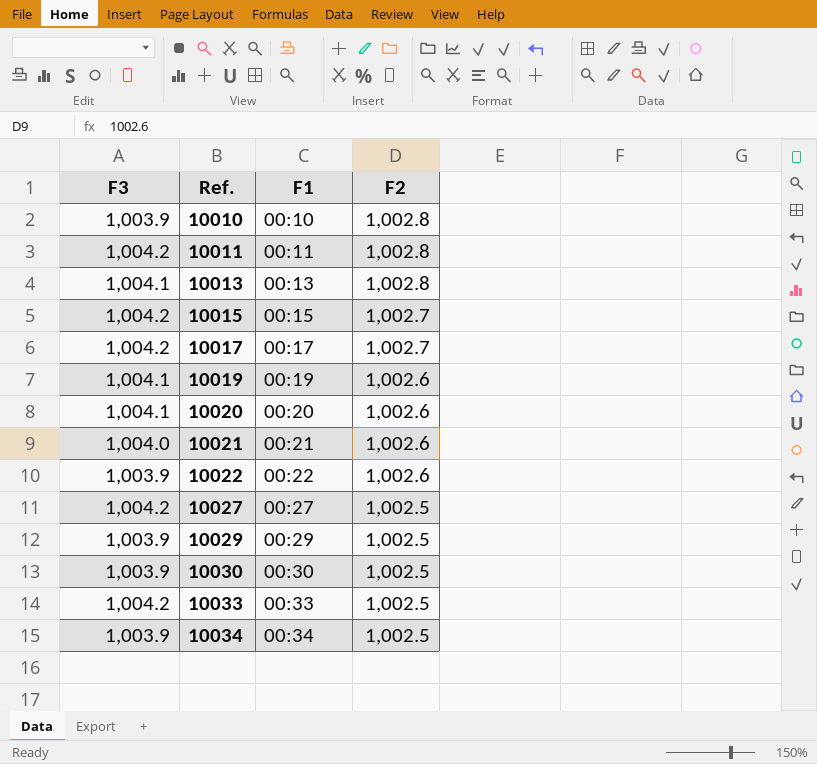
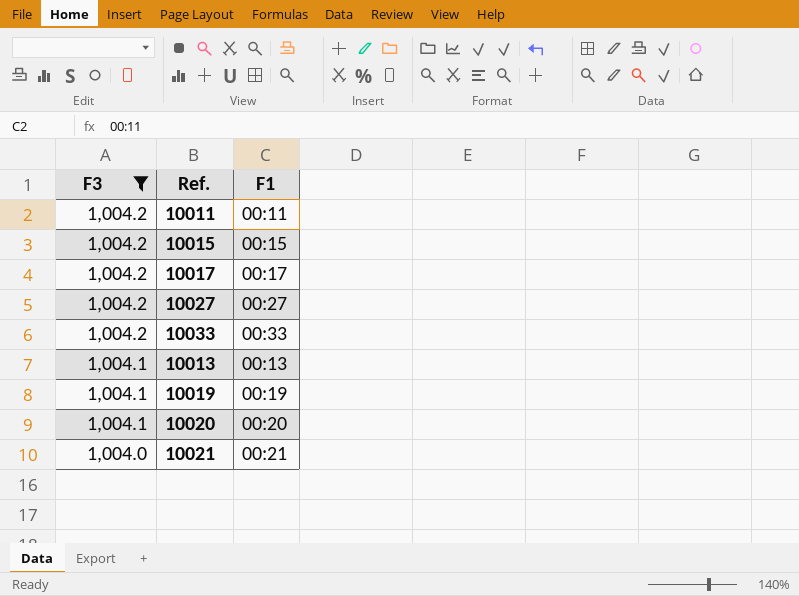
filter: none -> F3 != 1,003.9
row order: Ref. ascending -> F3 descending
column F2 | position: 4 -> none

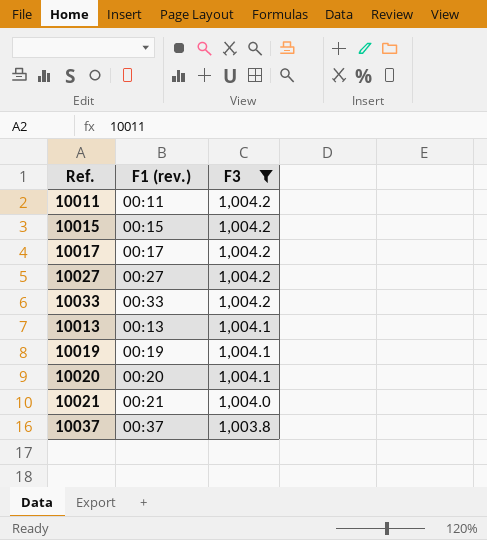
column name: F1 -> F1 (rev.)
column F3 | position: 1 -> 3
row 10037: none -> 00:37 | 1,003.8

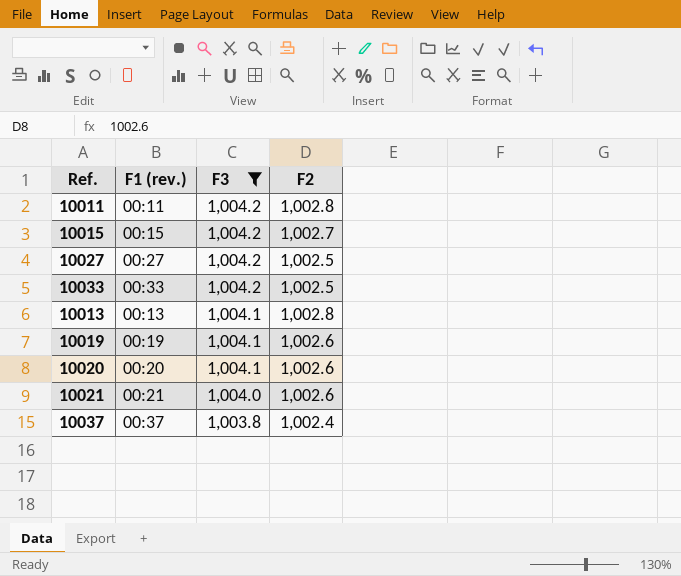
column F2 | position: none -> 4
row 10017: 00:17 | 1,004.2 -> none

